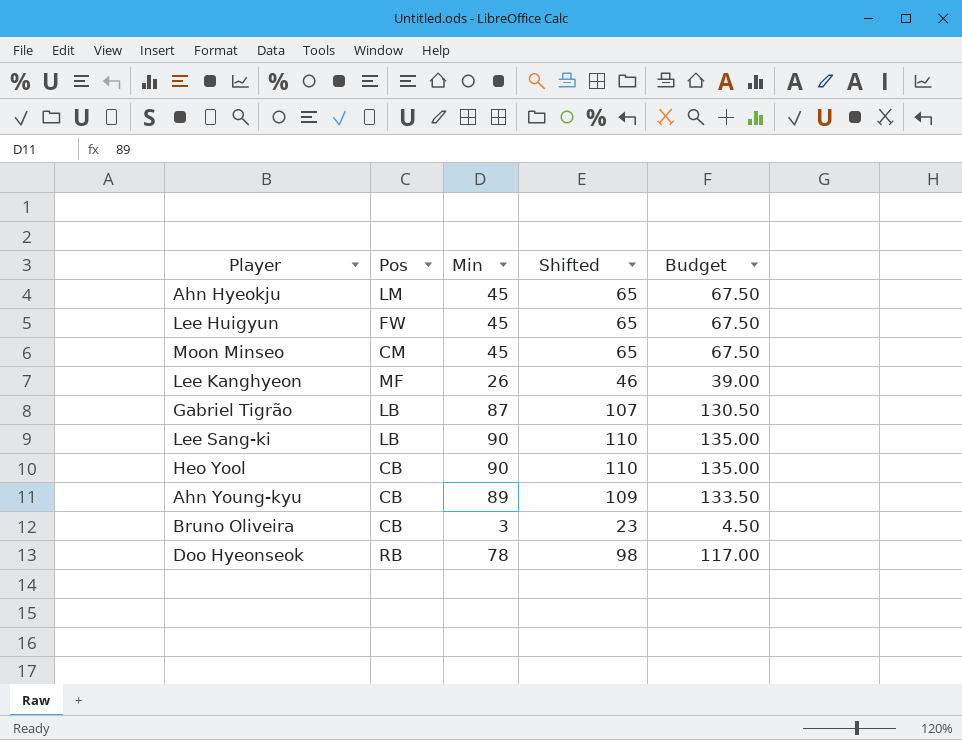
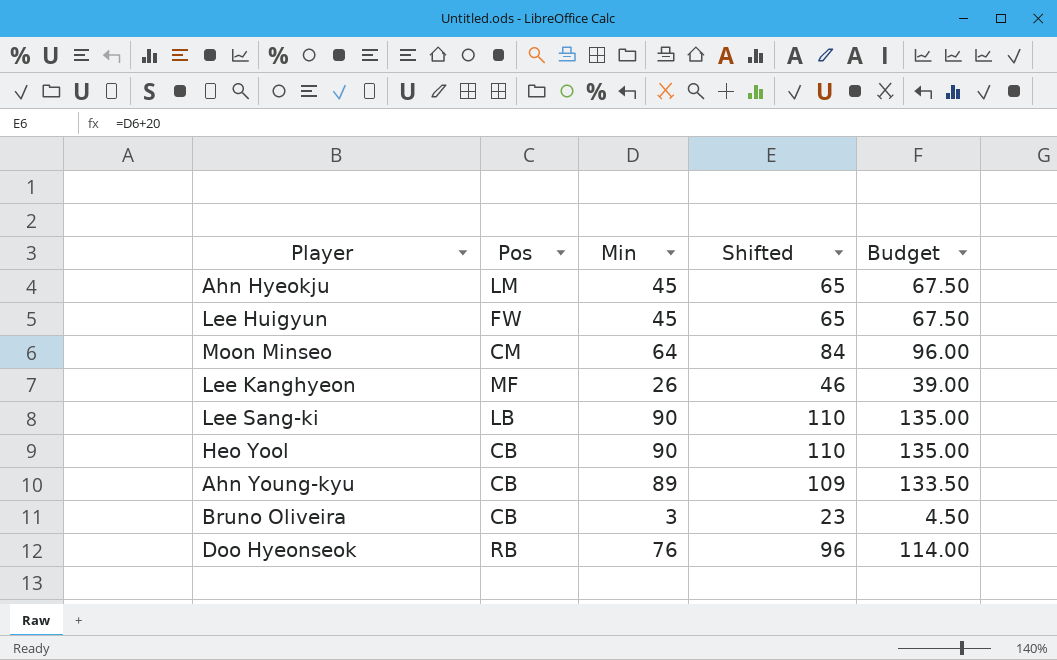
row Gabriel Tigrão: LB | 87 | 107 | 130.50 -> none
Moon Minseo | Min: 45 -> 64
Moon Minseo | Shifted: 65 -> 84
Moon Minseo | Budget: 67.50 -> 96.00
Doo Hyeonseok | Min: 78 -> 76
Doo Hyeonseok | Shifted: 98 -> 96
Doo Hyeonseok | Budget: 117.00 -> 114.00

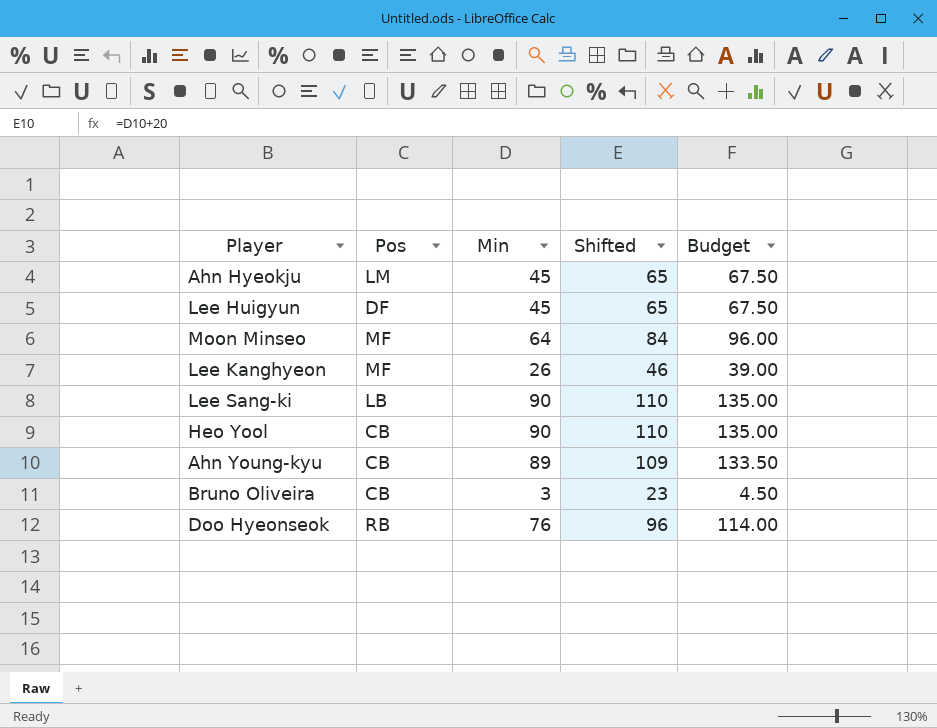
Lee Huigyun | Pos: FW -> DF
Moon Minseo | Pos: CM -> MF

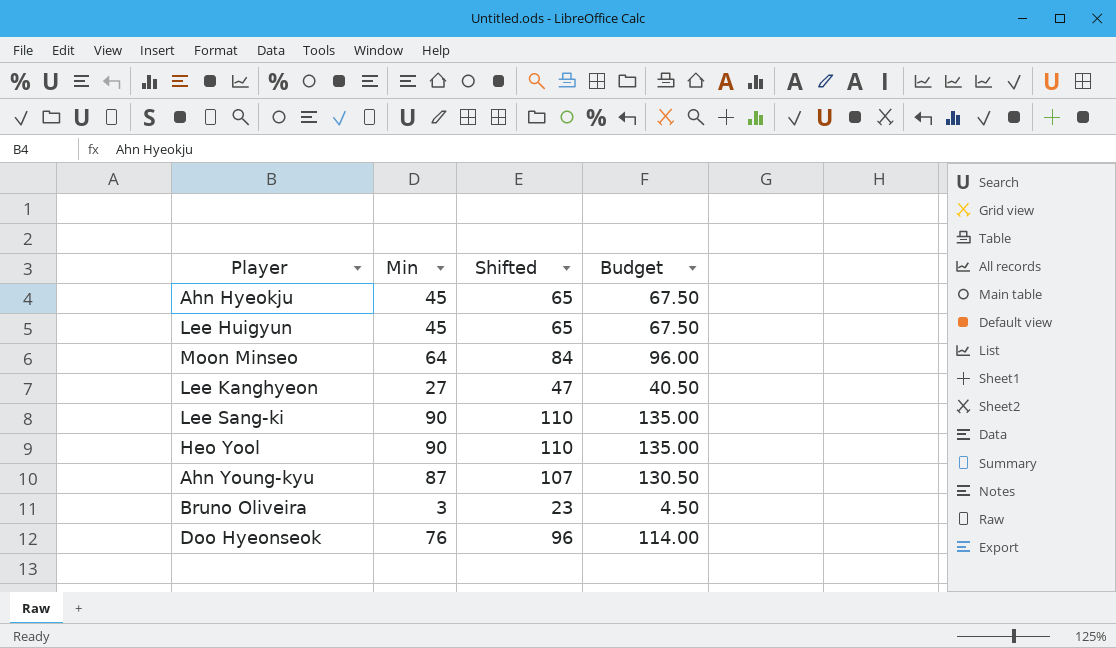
column Pos | position: 2 -> none
Lee Kanghyeon | Min: 26 -> 27
Lee Kanghyeon | Shifted: 46 -> 47
Lee Kanghyeon | Budget: 39.00 -> 40.50
Ahn Young-kyu | Min: 89 -> 87
Ahn Young-kyu | Shifted: 109 -> 107
Ahn Young-kyu | Budget: 133.50 -> 130.50

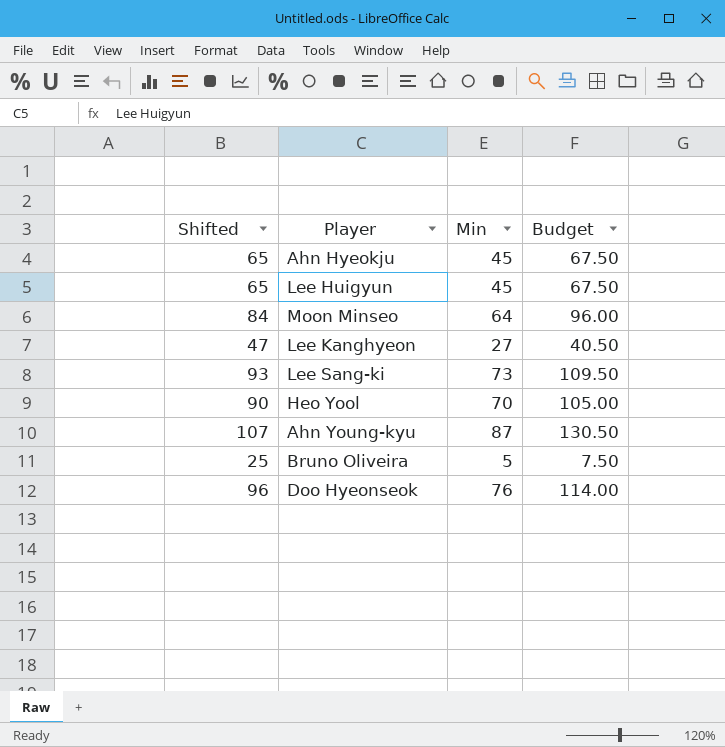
column Shifted | position: 3 -> 1
Lee Sang-ki | Shifted: 110 -> 93
Lee Sang-ki | Min: 90 -> 73
Lee Sang-ki | Budget: 135.00 -> 109.50
Heo Yool | Shifted: 110 -> 90
Heo Yool | Min: 90 -> 70
Heo Yool | Budget: 135.00 -> 105.00
Bruno Oliveira | Shifted: 23 -> 25
Bruno Oliveira | Min: 3 -> 5
Bruno Oliveira | Budget: 4.50 -> 7.50

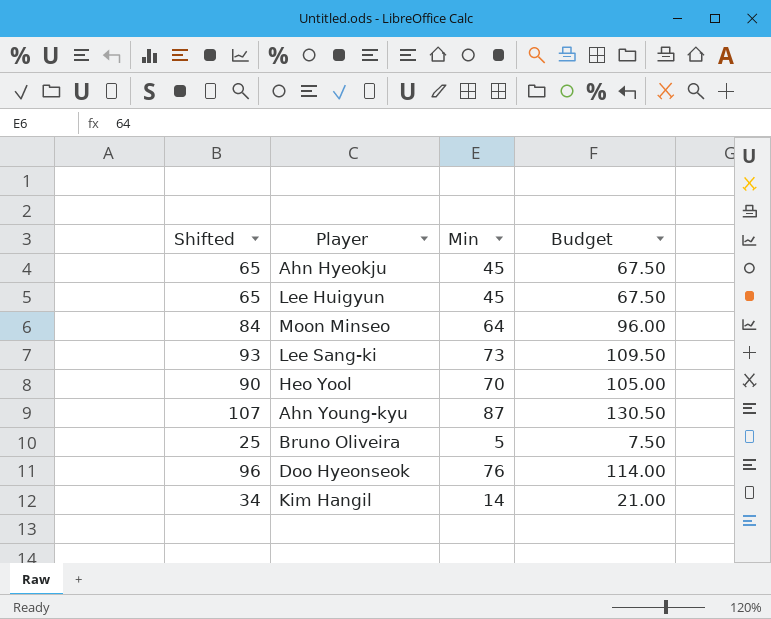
row Lee Kanghyeon: 47 | 27 | 40.50 -> none
row Kim Hangil: none -> 34 | 14 | 21.00

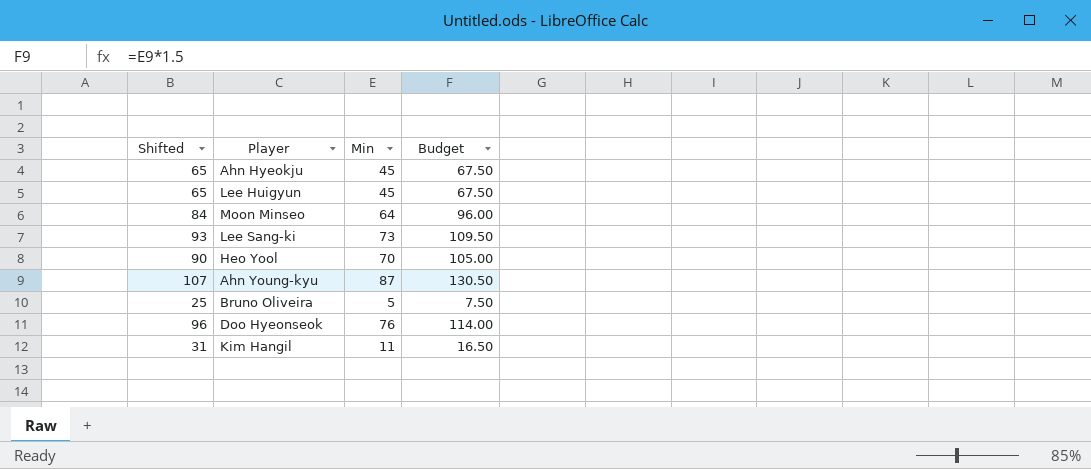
Kim Hangil | Shifted: 34 -> 31
Kim Hangil | Min: 14 -> 11
Kim Hangil | Budget: 21.00 -> 16.50

